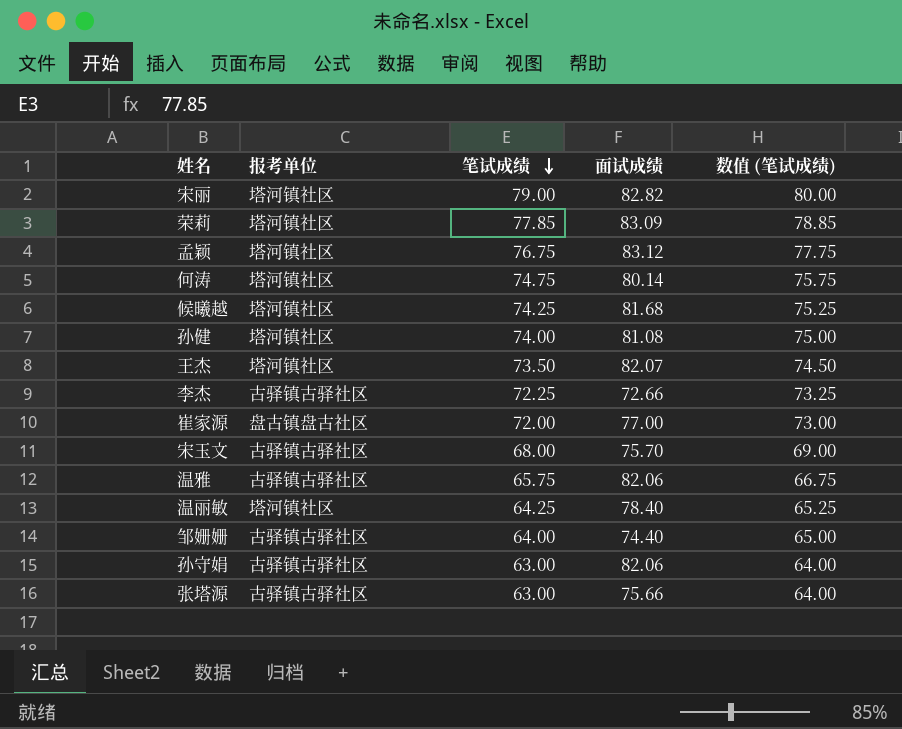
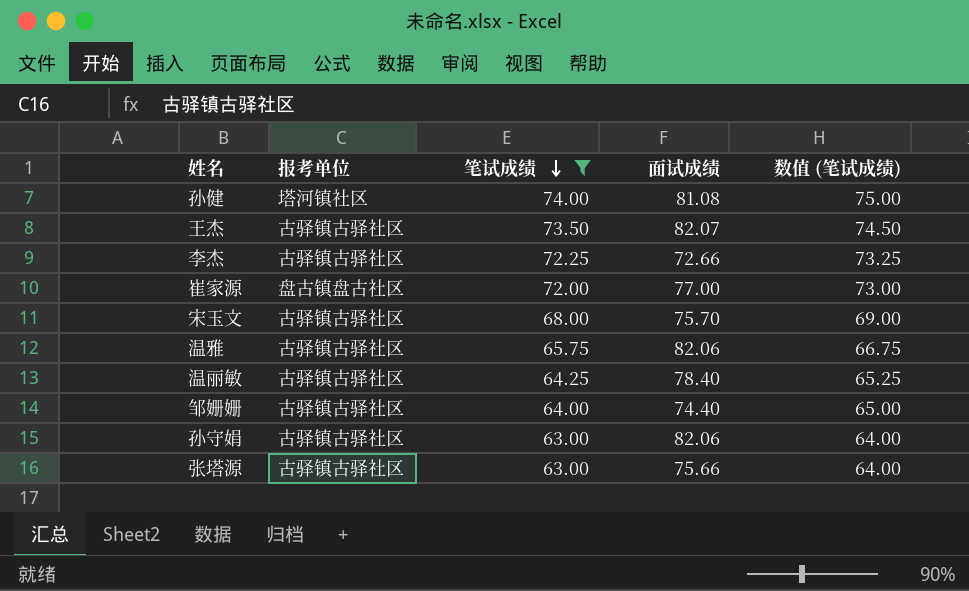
filter: none -> 笔试成绩 <= 74.00
王杰 | 报考单位: 塔河镇社区 -> 古驿镇古驿社区
温丽敏 | 报考单位: 塔河镇社区 -> 古驿镇古驿社区

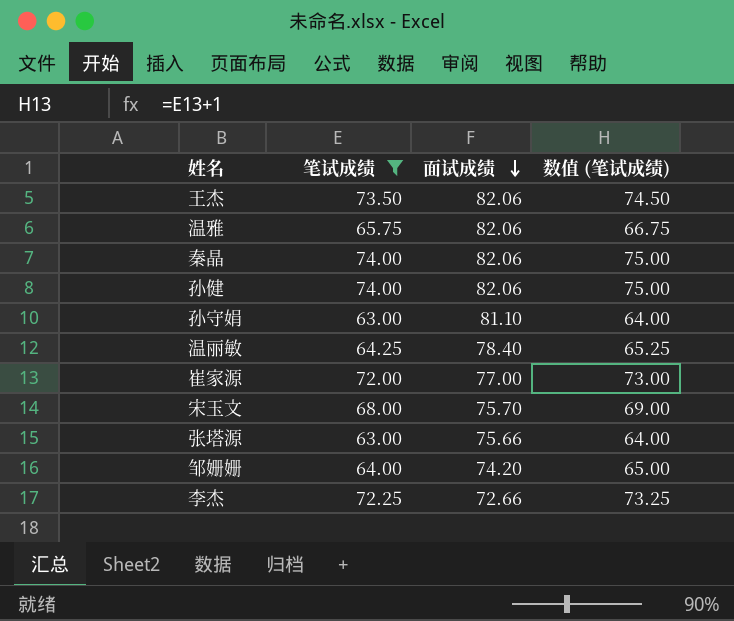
row order: 笔试成绩 descending -> 面试成绩 descending
column 报考单位 | position: 2 -> none
王杰 | 面试成绩: 82.07 -> 82.06
row 秦晶: none -> 74.00 | 82.06 | 75.00
孙健 | 面试成绩: 81.08 -> 82.06
孙守娟 | 面试成绩: 82.06 -> 81.10
邹姗姗 | 面试成绩: 74.40 -> 74.20

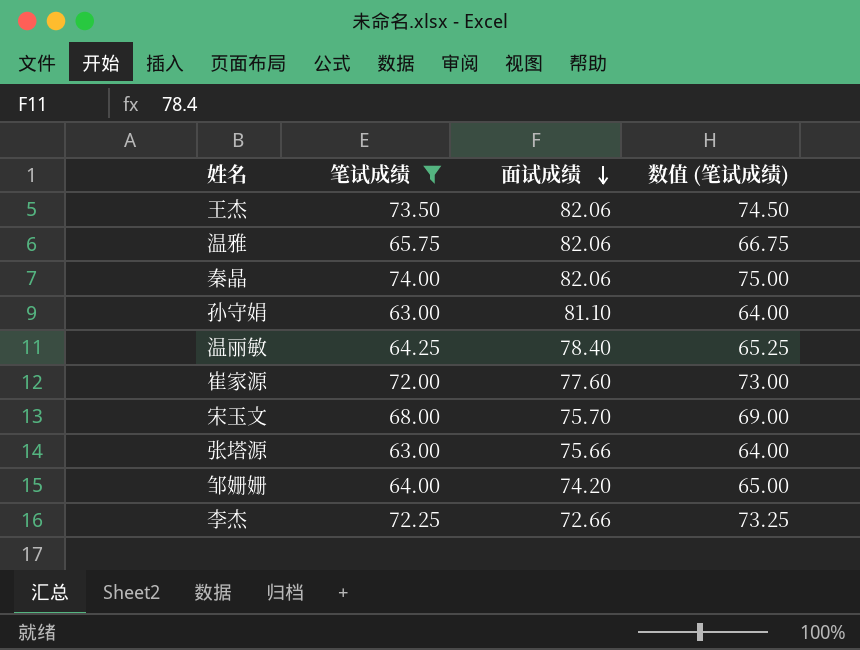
row 孙健: 74.00 | 82.06 | 75.00 -> none
崔家源 | 面试成绩: 77.00 -> 77.60

